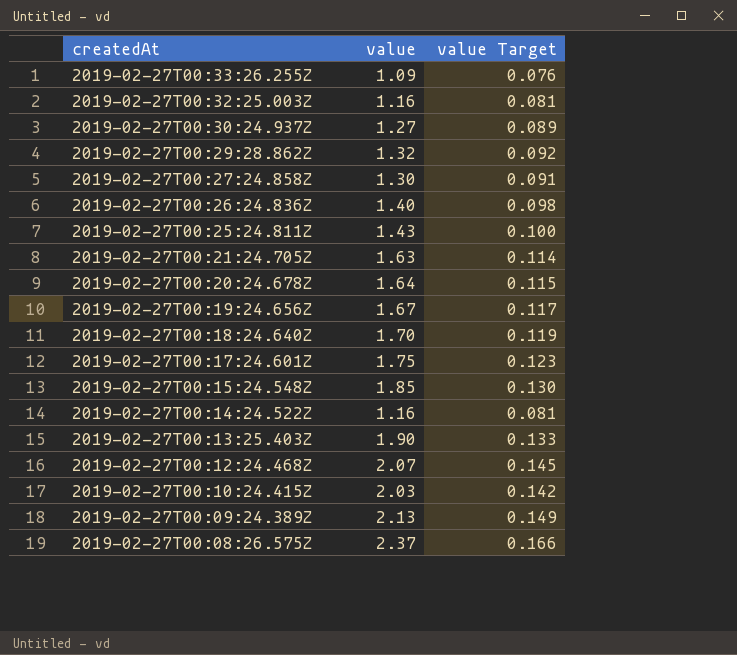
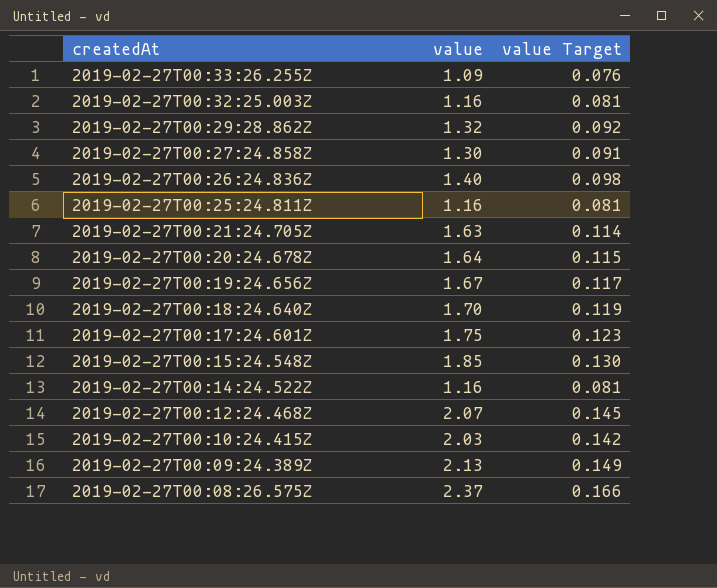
row 2019-02-27T00:30:24.937Z: 1.27 | 0.089 -> none
row 2019-02-27T00:13:25.403Z: 1.90 | 0.133 -> none
2019-02-27T00:25:24.811Z | value: 1.43 -> 1.16
2019-02-27T00:25:24.811Z | value Target: 0.100 -> 0.081

